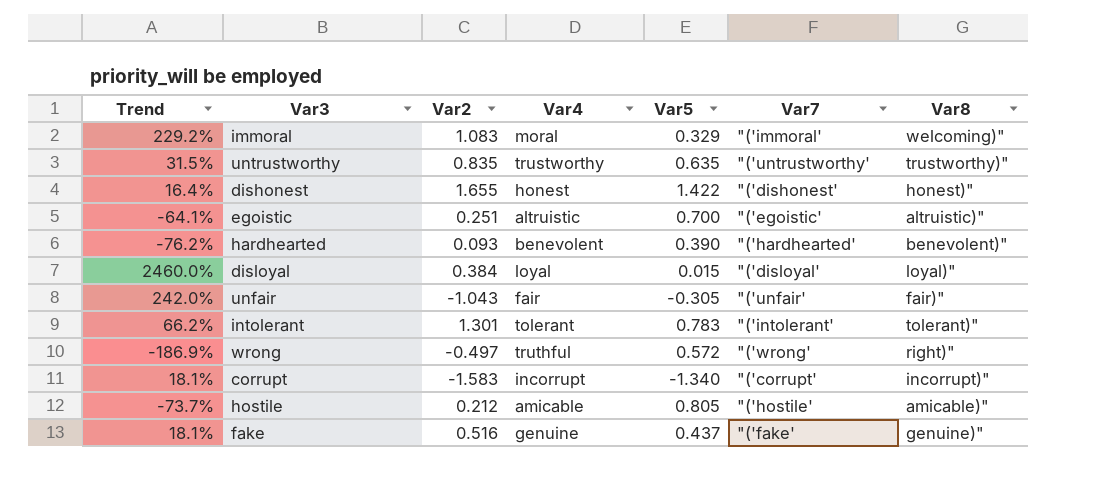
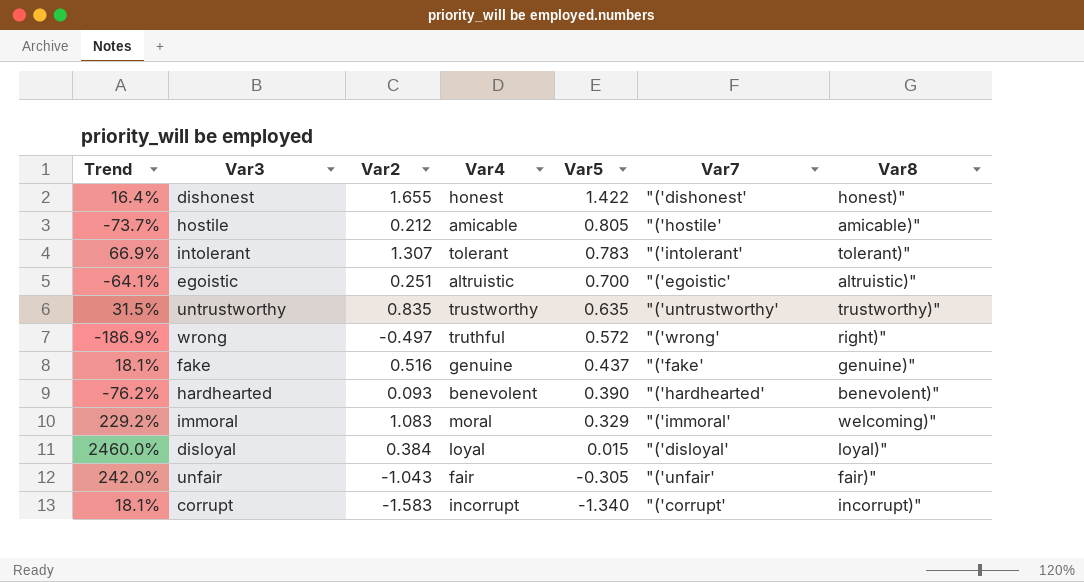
row order: none -> Var5 descending
intolerant | Trend: 66.2% -> 66.9%
intolerant | Var2: 1.301 -> 1.307

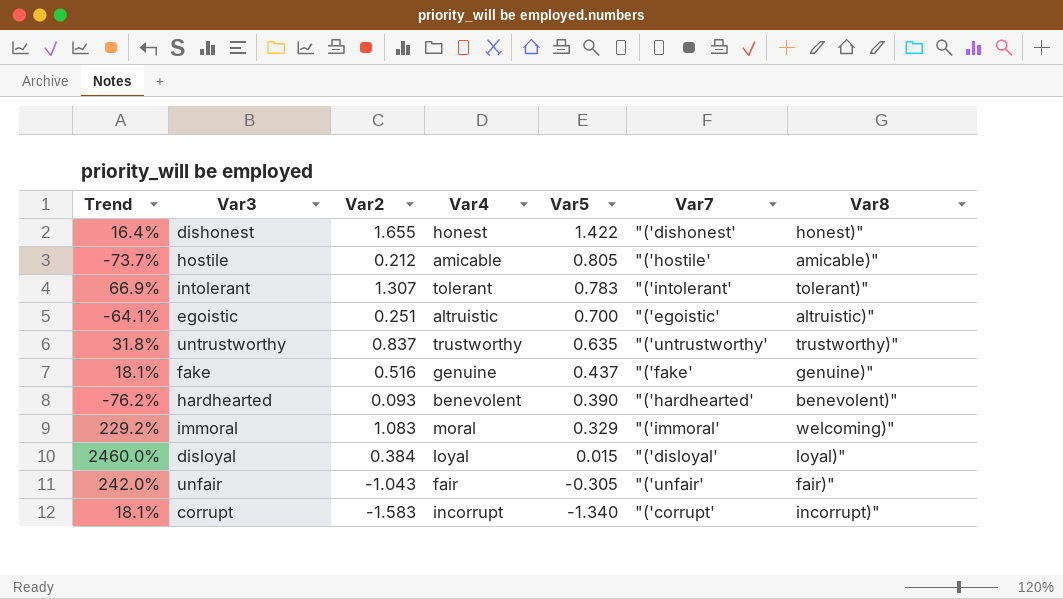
row wrong: -186.9% | -0.497 | truthful | 0.572 | "('wrong' | right)" -> none
untrustworthy | Trend: 31.5% -> 31.8%
untrustworthy | Var2: 0.835 -> 0.837

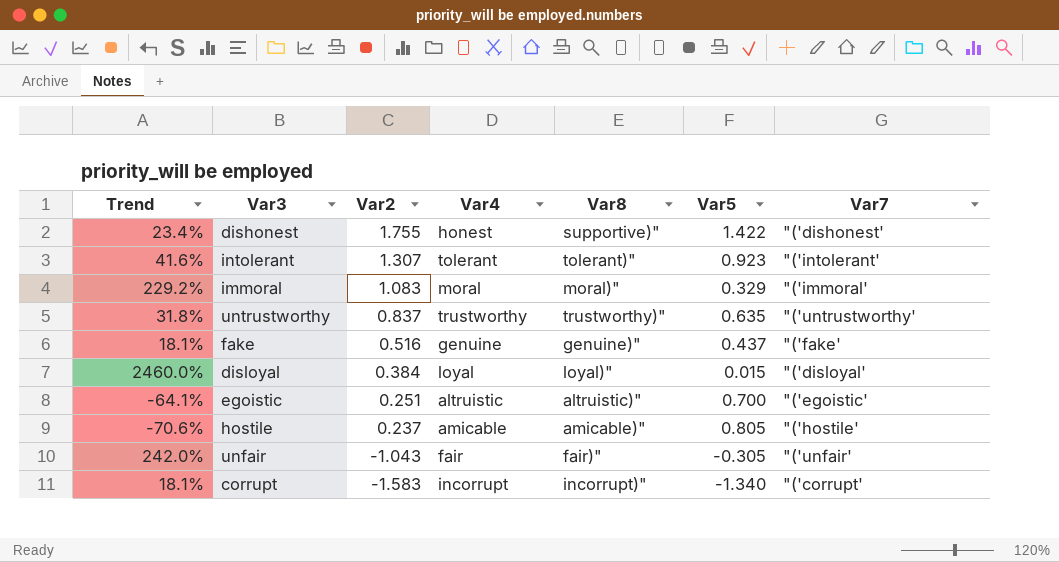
row order: Var5 descending -> Var2 descending
column Var8 | position: 7 -> 5
row hardhearted: -76.2% | 0.093 | benevolent | 0.390 | "('hardhearted' | benevolent)" -> none
dishonest | Trend: 16.4% -> 23.4%
dishonest | Var2: 1.655 -> 1.755
dishonest | Var8: honest)" -> supportive)"
intolerant | Trend: 66.9% -> 41.6%
intolerant | Var5: 0.783 -> 0.923
immoral | Var8: welcoming)" -> moral)"
hostile | Trend: -73.7% -> -70.6%
hostile | Var2: 0.212 -> 0.237

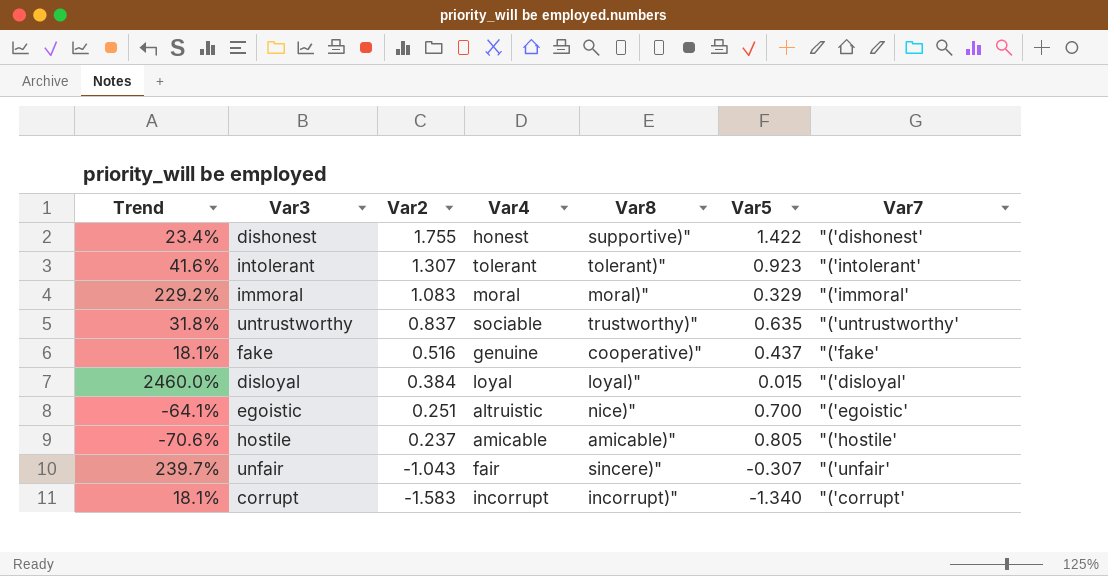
untrustworthy | Var4: trustworthy -> sociable
fake | Var8: genuine)" -> cooperative)"
egoistic | Var8: altruistic)" -> nice)"
unfair | Trend: 242.0% -> 239.7%
unfair | Var8: fair)" -> sincere)"
unfair | Var5: -0.305 -> -0.307

